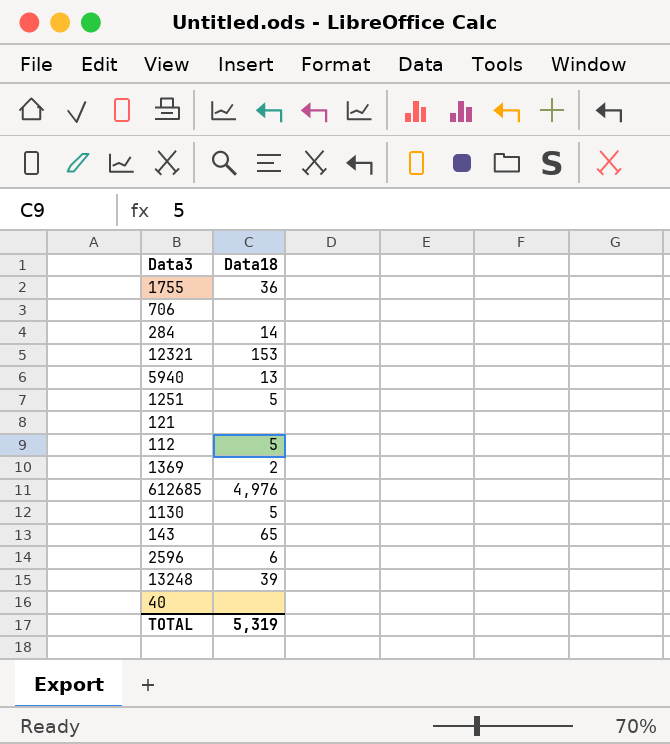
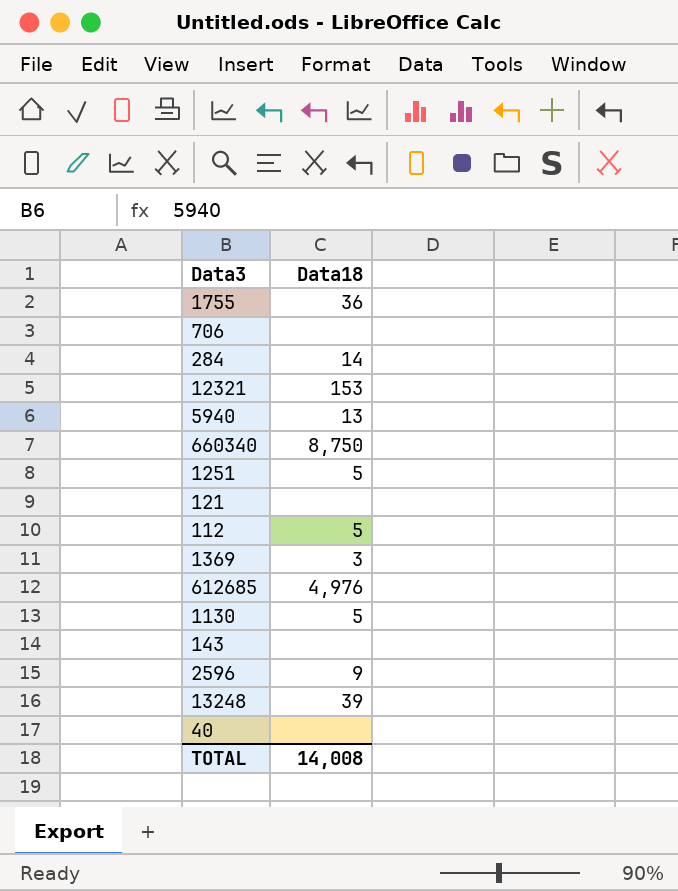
row 660340: none -> 8,750
1369 | Data18: 2 -> 3
143 | Data18: 65 -> none
2596 | Data18: 6 -> 9
TOTAL | Data18: 5,319 -> 14,008

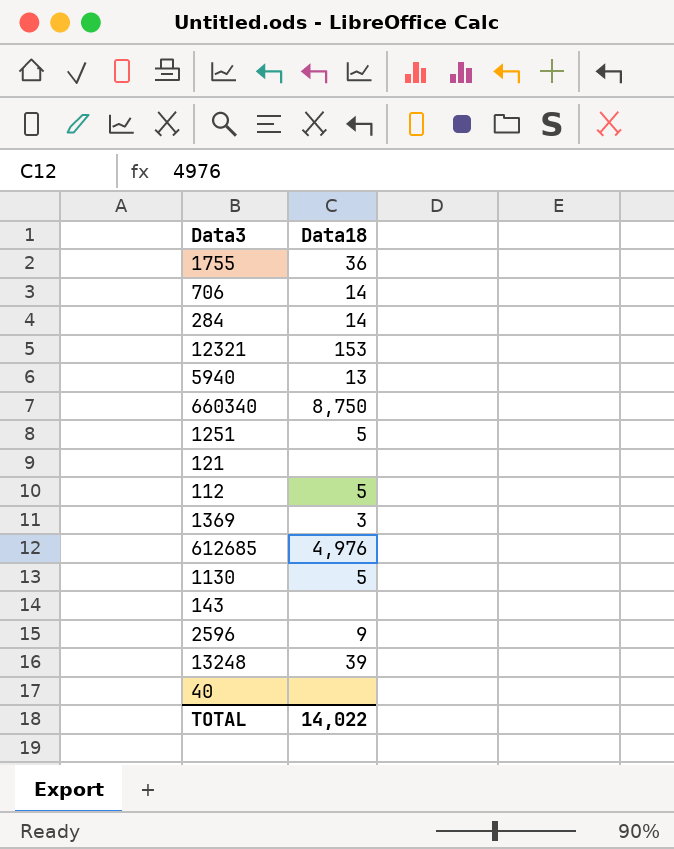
706 | Data18: none -> 14
TOTAL | Data18: 14,008 -> 14,022

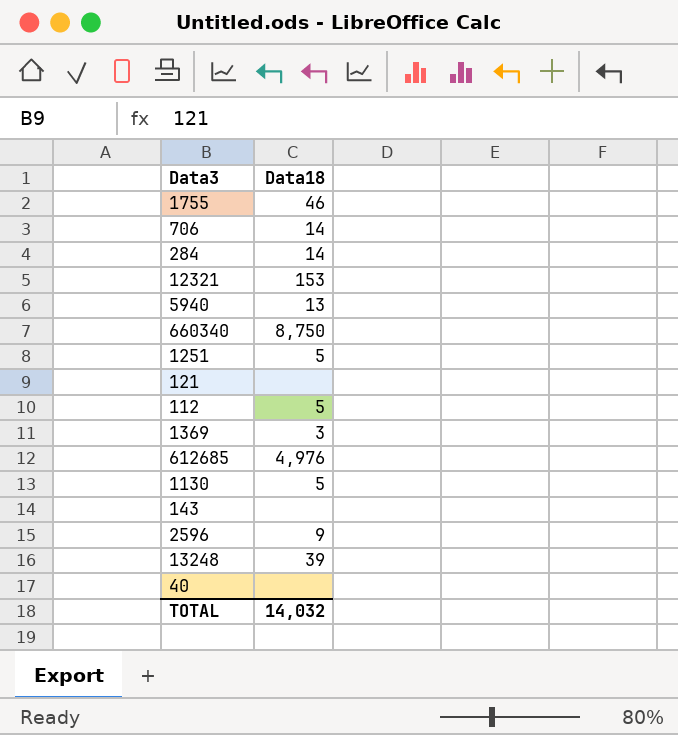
1755 | Data18: 36 -> 46
TOTAL | Data18: 14,022 -> 14,032

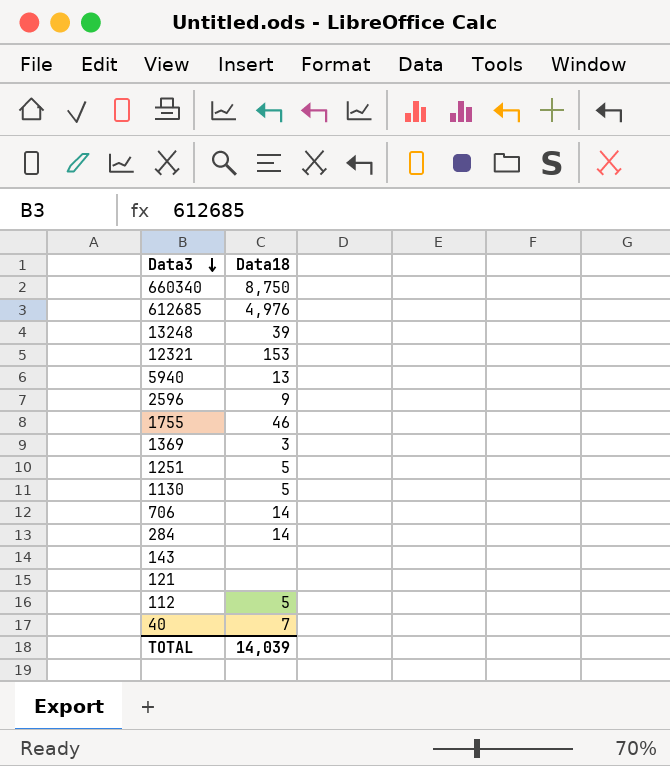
row order: none -> Data3 descending
40 | Data18: none -> 7
TOTAL | Data18: 14,032 -> 14,039

